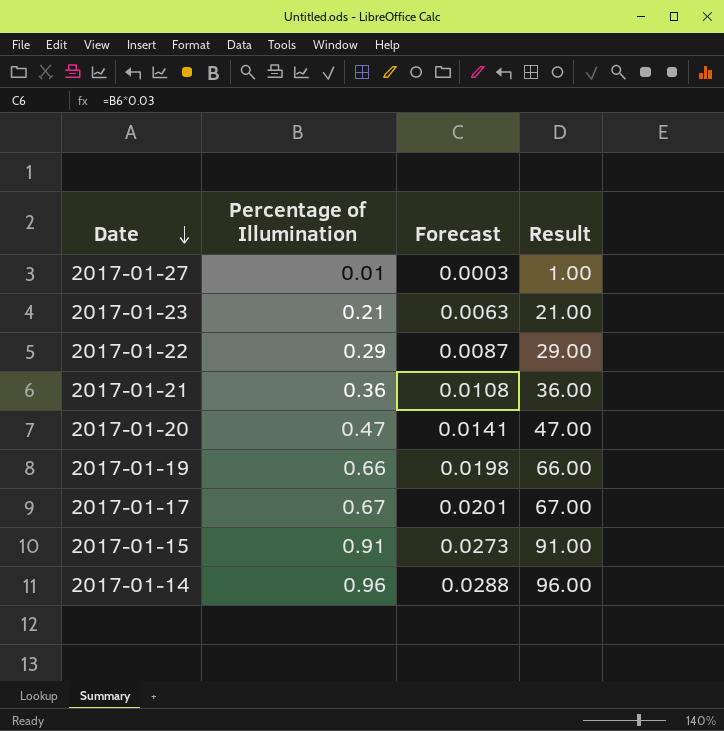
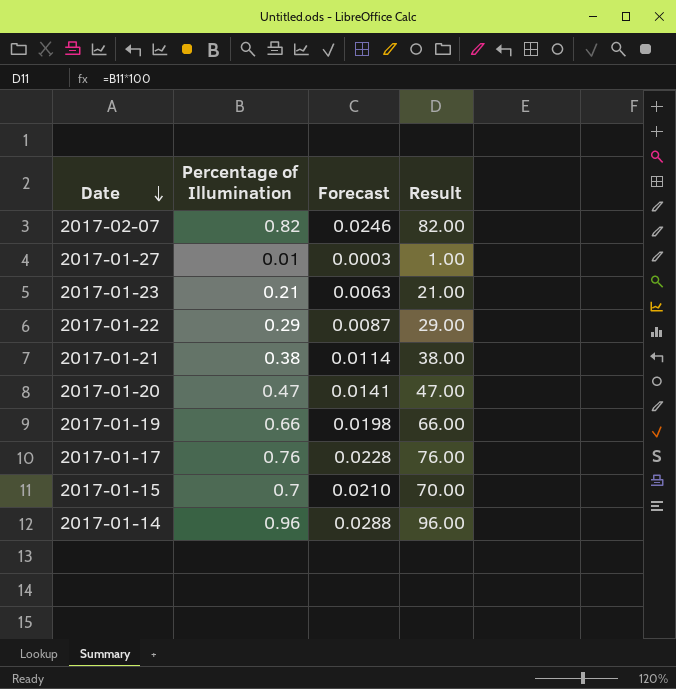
row 2017-02-07: none -> 0.82 | 0.0246 | 82.00
2017-01-21 | Percentage of Illumination: 0.36 -> 0.38
2017-01-21 | Forecast: 0.0108 -> 0.0114
2017-01-21 | Result: 36.00 -> 38.00
2017-01-17 | Percentage of Illumination: 0.67 -> 0.76
2017-01-17 | Forecast: 0.0201 -> 0.0228
2017-01-17 | Result: 67.00 -> 76.00
2017-01-15 | Percentage of Illumination: 0.91 -> 0.7
2017-01-15 | Forecast: 0.0273 -> 0.0210
2017-01-15 | Result: 91.00 -> 70.00

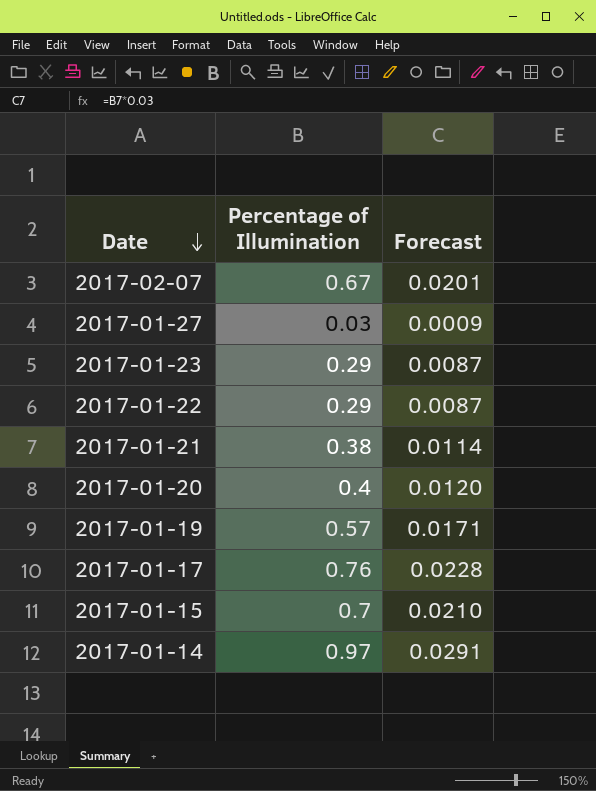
column Result | formula: [Percentage of Illumination] * 100 -> none
2017-02-07 | Percentage of Illumination: 0.82 -> 0.67
2017-02-07 | Forecast: 0.0246 -> 0.0201
2017-01-27 | Percentage of Illumination: 0.01 -> 0.03
2017-01-27 | Forecast: 0.0003 -> 0.0009
2017-01-23 | Percentage of Illumination: 0.21 -> 0.29
2017-01-23 | Forecast: 0.0063 -> 0.0087
2017-01-20 | Percentage of Illumination: 0.47 -> 0.4
2017-01-20 | Forecast: 0.0141 -> 0.0120
2017-01-19 | Percentage of Illumination: 0.66 -> 0.57
2017-01-19 | Forecast: 0.0198 -> 0.0171
2017-01-14 | Percentage of Illumination: 0.96 -> 0.97
2017-01-14 | Forecast: 0.0288 -> 0.0291

